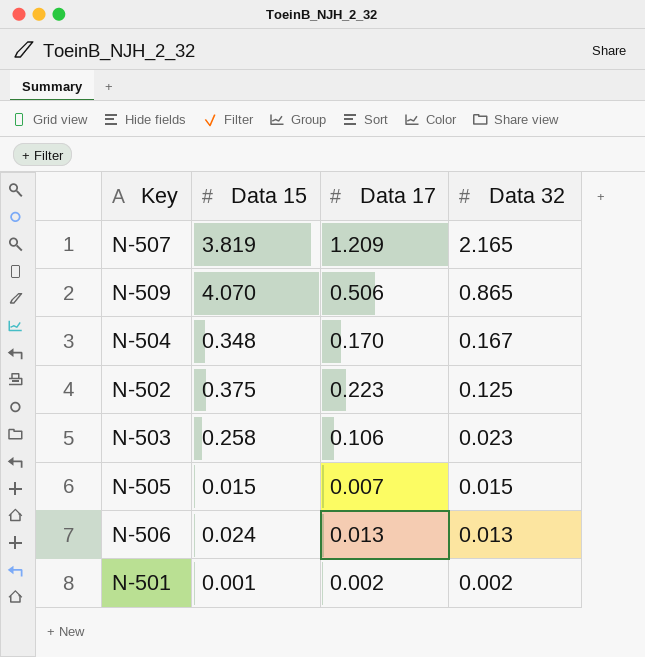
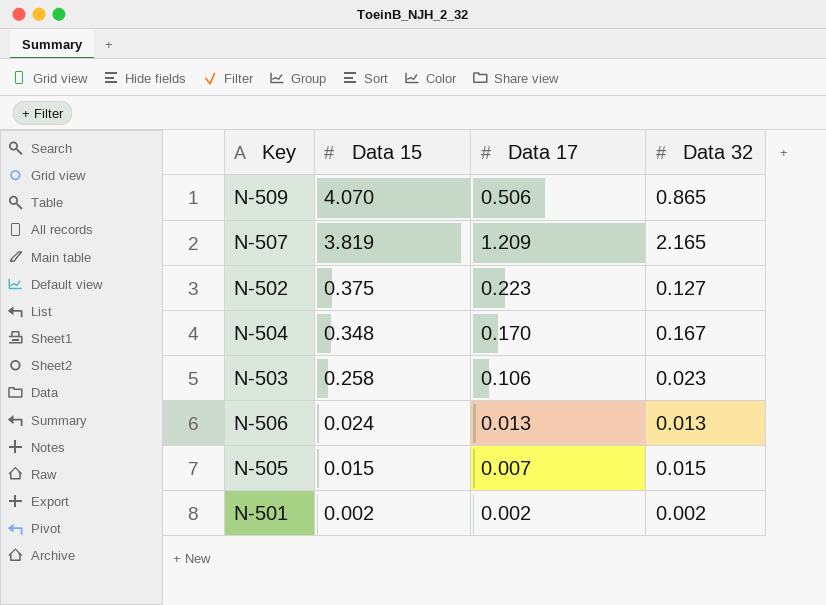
row order: Data 32 descending -> Data 15 descending
N-502 | Data 32: 0.125 -> 0.127
N-501 | Data 15: 0.001 -> 0.002

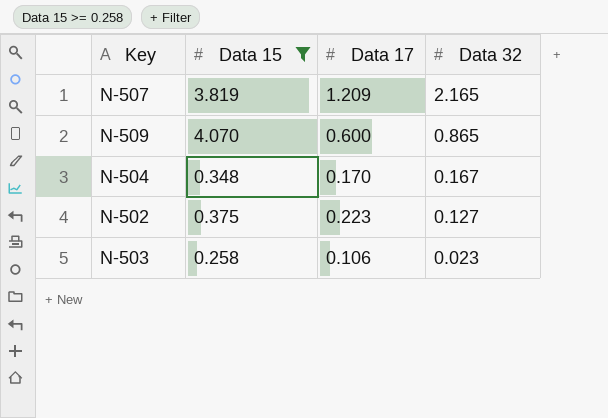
filter: none -> Data 15 >= 0.258
row order: Data 15 descending -> Data 32 descending
N-509 | Data 17: 0.506 -> 0.600

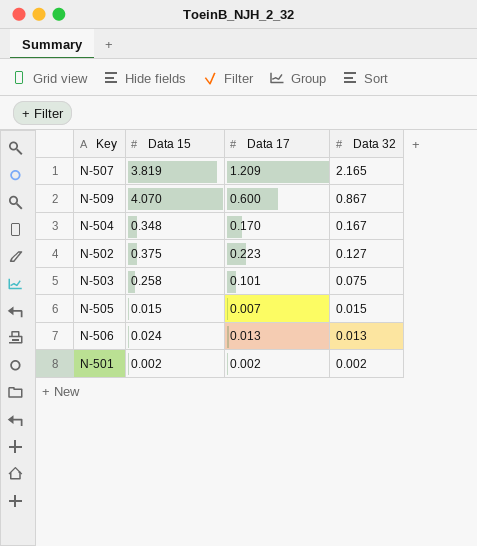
filter: Data 15 >= 0.258 -> none
N-509 | Data 32: 0.865 -> 0.867
N-503 | Data 17: 0.106 -> 0.101
N-503 | Data 32: 0.023 -> 0.075

